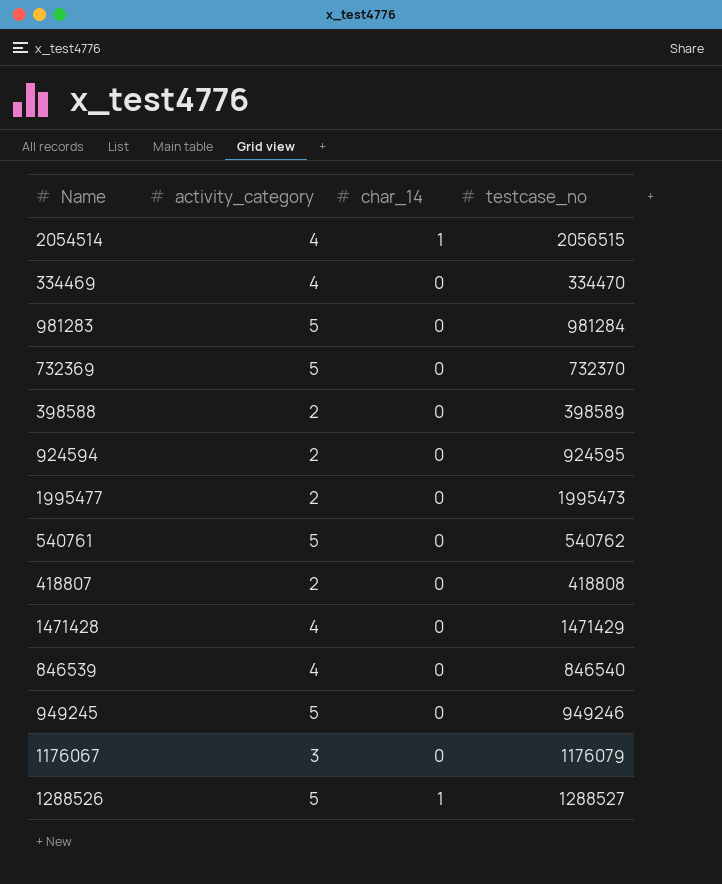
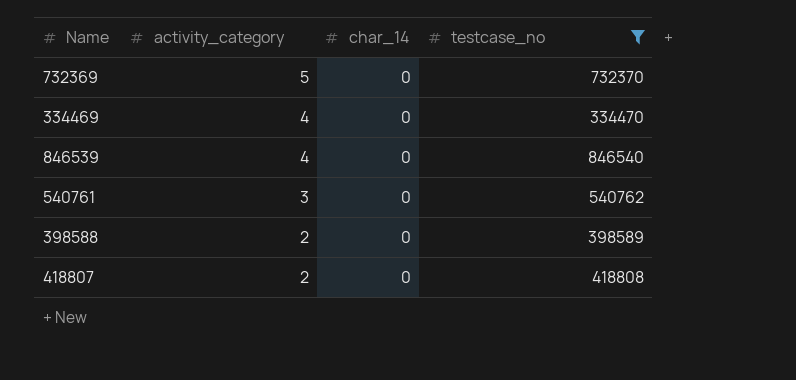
filter: none -> testcase_no <= 846540
row order: none -> activity_category descending
540761 | activity_category: 5 -> 3

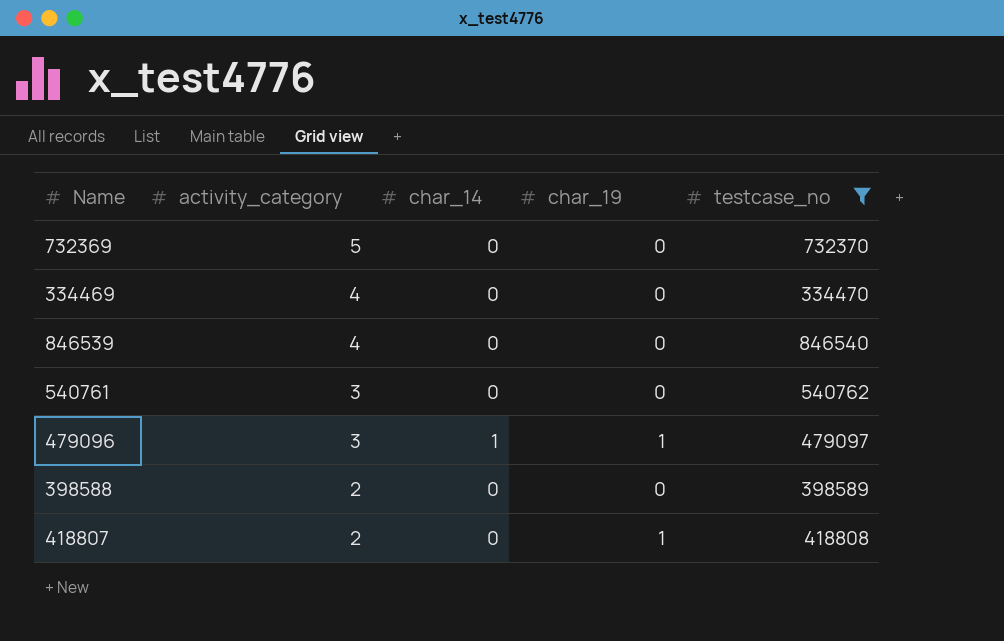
column char_19 | position: none -> 4
row 479096: none -> 3 | 1 | 1 | 479097

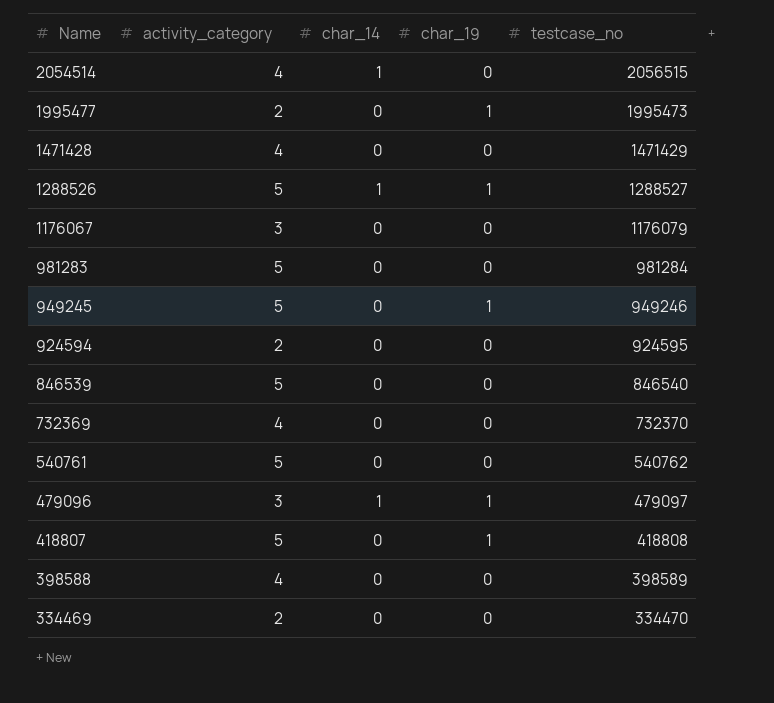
filter: testcase_no <= 846540 -> none
row order: activity_category descending -> Name descending
846539 | activity_category: 4 -> 5
732369 | activity_category: 5 -> 4
540761 | activity_category: 3 -> 5
418807 | activity_category: 2 -> 5
398588 | activity_category: 2 -> 4
334469 | activity_category: 4 -> 2

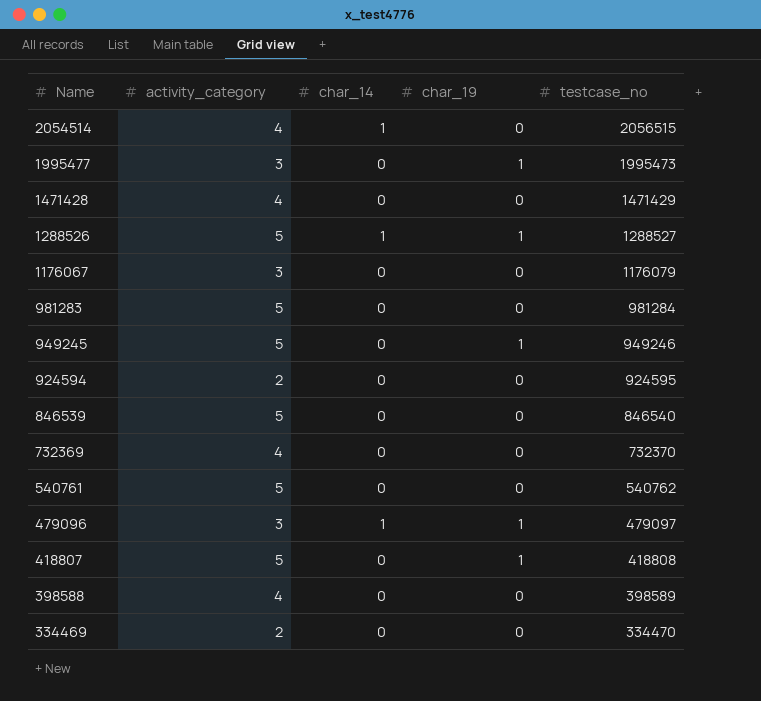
1995477 | activity_category: 2 -> 3

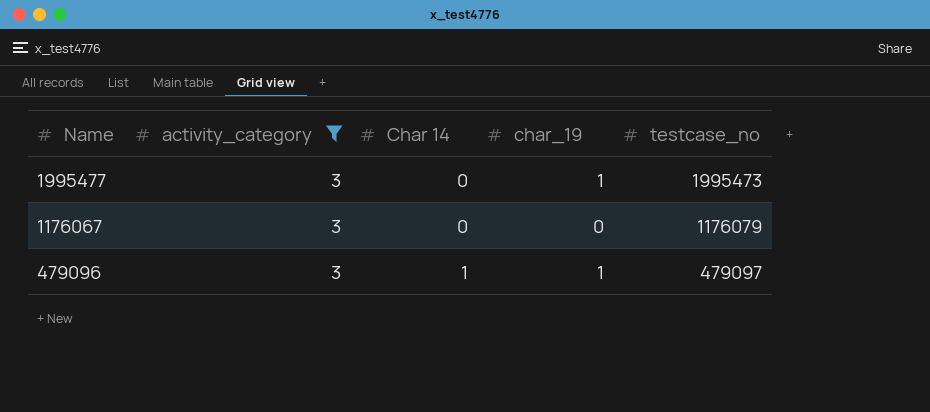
filter: none -> activity_category = 3
column name: char_14 -> Char 14

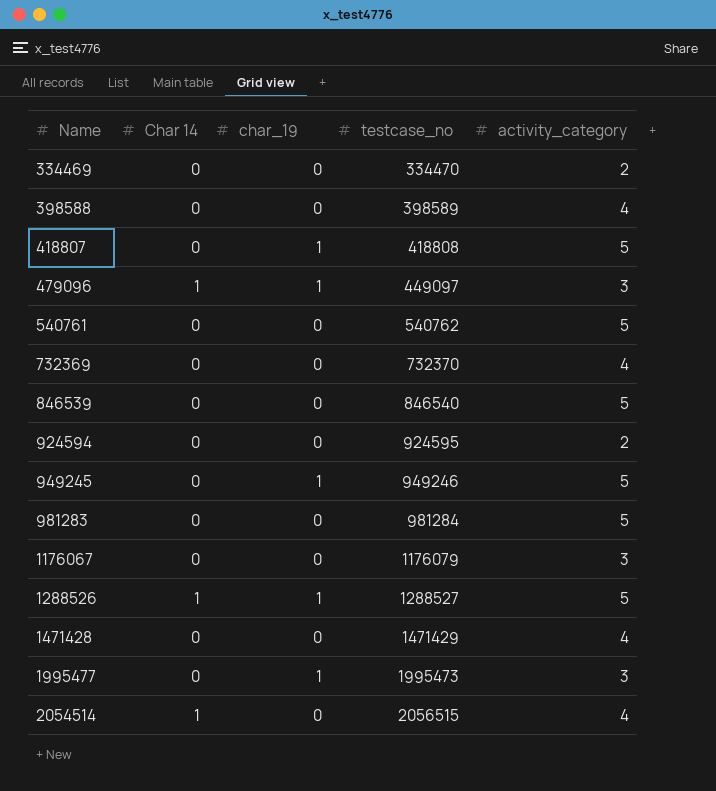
filter: activity_category = 3 -> none
row order: Name descending -> Name ascending
column activity_category | position: 2 -> 5
479096 | testcase_no: 479097 -> 449097

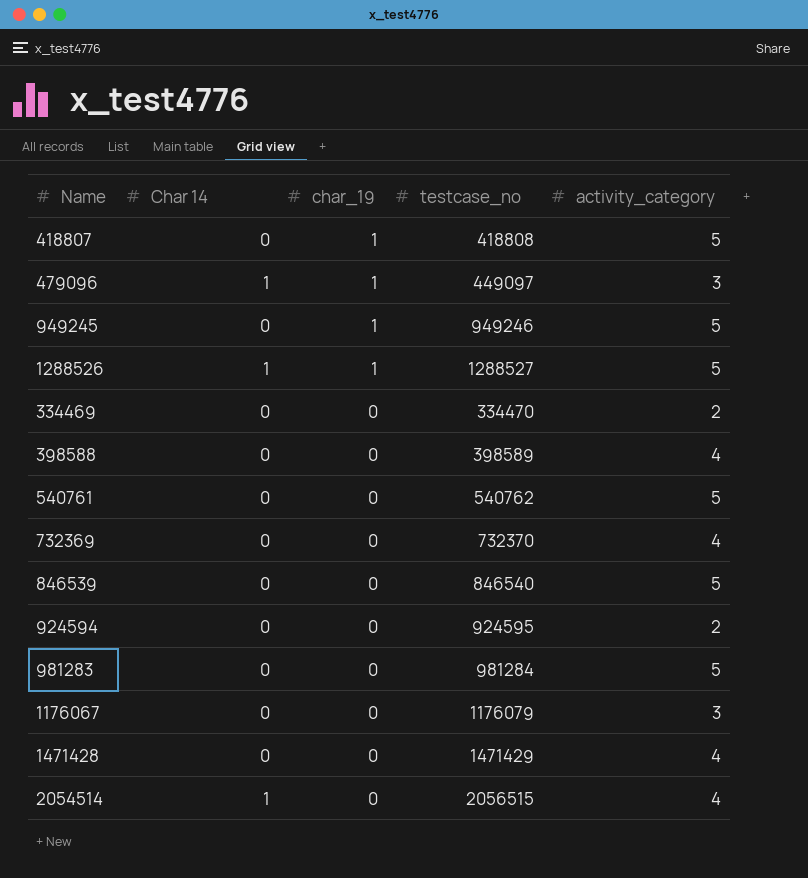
row order: Name ascending -> char_19 descending
row 1995477: 0 | 1 | 1995473 | 3 -> none

